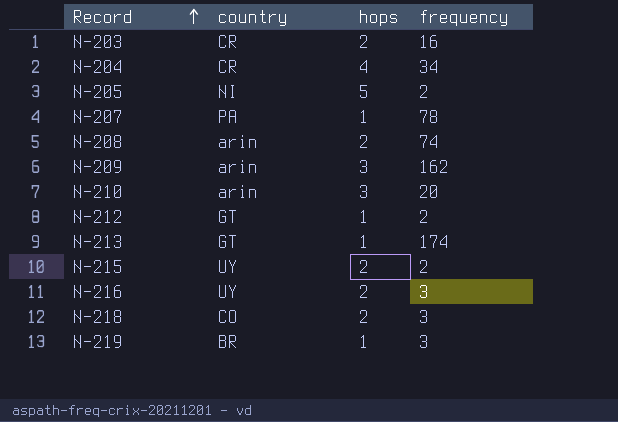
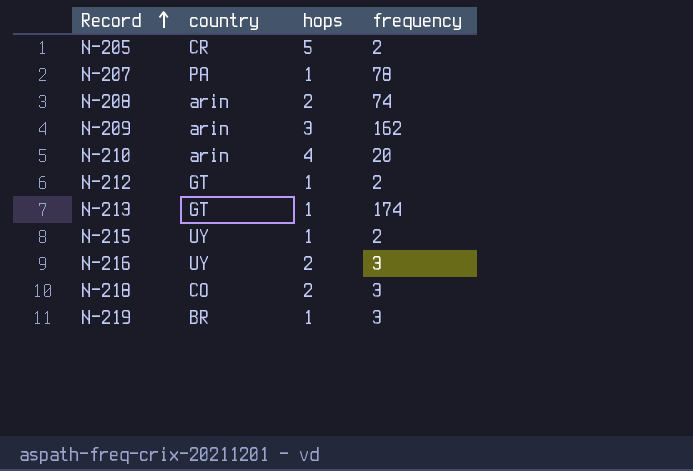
row N-203: CR | 2 | 16 -> none
row N-204: CR | 4 | 34 -> none
N-205 | country: NI -> CR
N-210 | hops: 3 -> 4
N-215 | hops: 2 -> 1

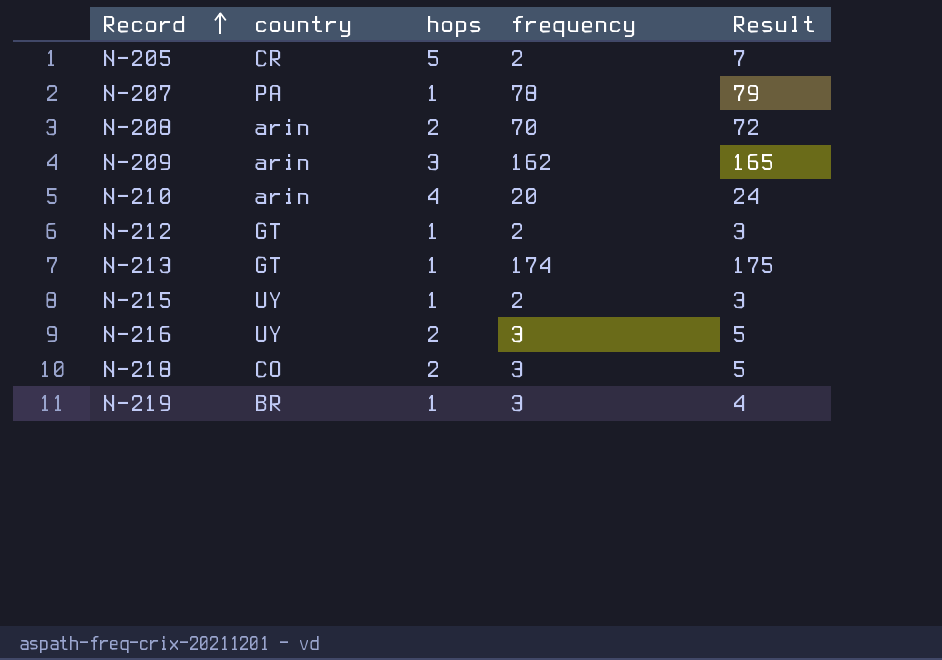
column Result | formula: none -> [hops] + [frequency]
N-208 | frequency: 74 -> 70

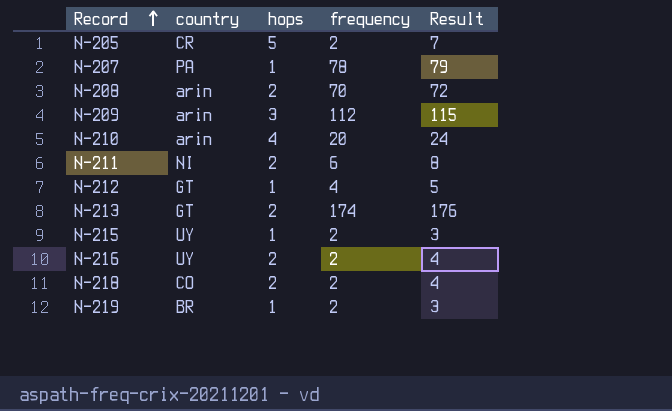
N-209 | frequency: 162 -> 112
N-209 | Result: 165 -> 115
row N-211: none -> NI | 2 | 6 | 8
N-212 | frequency: 2 -> 4
N-212 | Result: 3 -> 5
N-213 | hops: 1 -> 2
N-213 | Result: 175 -> 176
N-216 | frequency: 3 -> 2
N-216 | Result: 5 -> 4
N-218 | frequency: 3 -> 2
N-218 | Result: 5 -> 4
N-219 | frequency: 3 -> 2
N-219 | Result: 4 -> 3

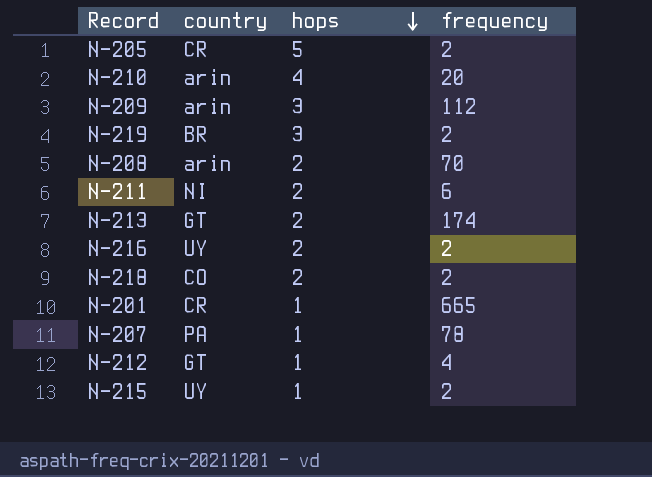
row order: Record ascending -> hops descending
column Result | formula: [hops] + [frequency] -> none
N-219 | hops: 1 -> 3
row N-201: none -> CR | 1 | 665

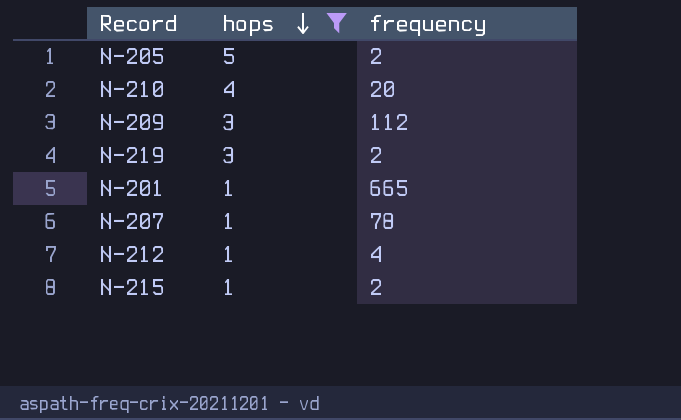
filter: none -> hops != 2
column country | position: 2 -> none

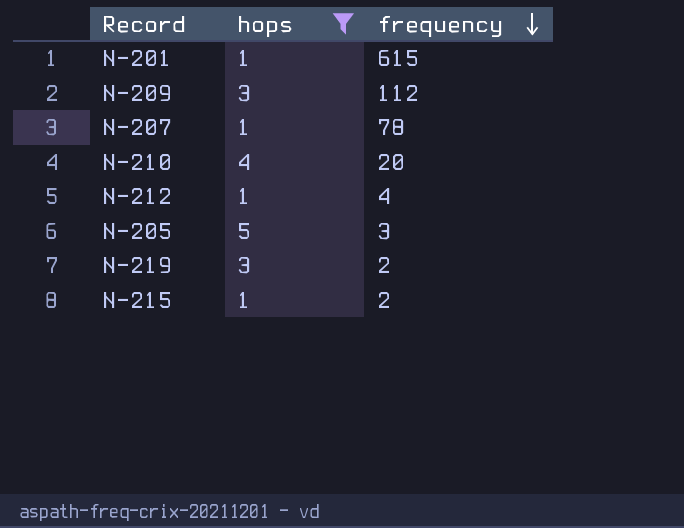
row order: hops descending -> frequency descending
N-201 | frequency: 665 -> 615
N-205 | frequency: 2 -> 3

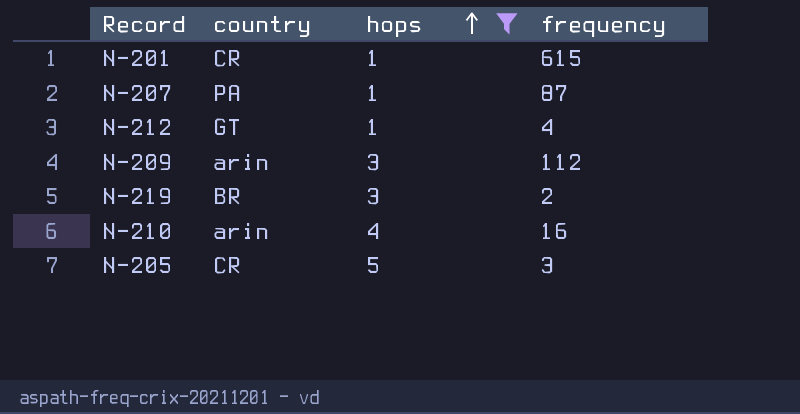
row order: frequency descending -> hops ascending
column country | position: none -> 2
row N-215: 1 | 2 -> none
N-207 | frequency: 78 -> 87
N-210 | frequency: 20 -> 16

